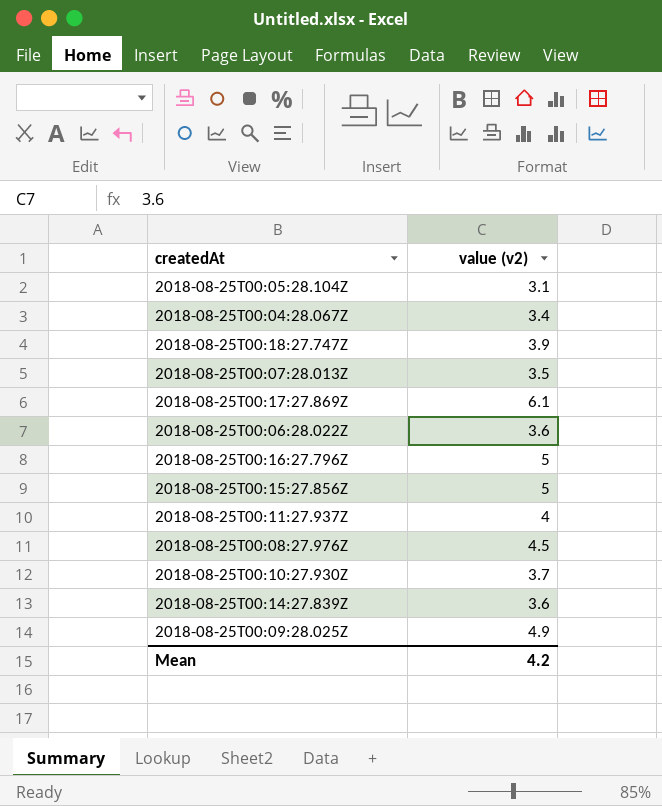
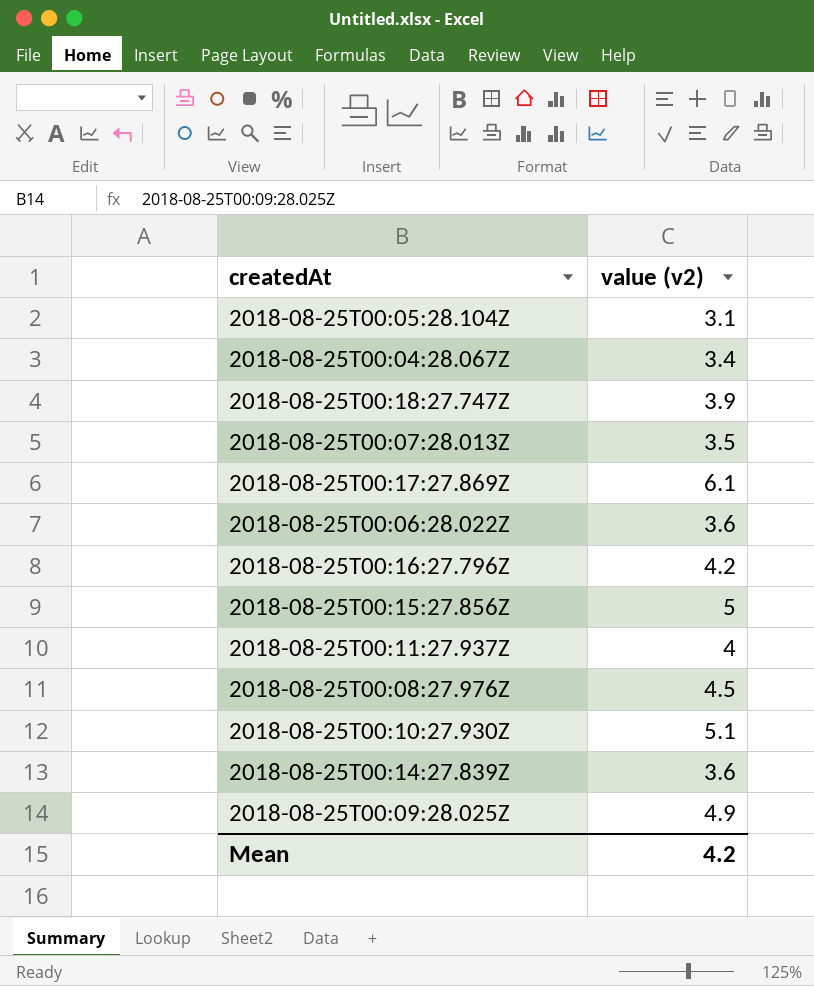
2018-08-25T00:16:27.796Z | value (v2): 5 -> 4.2
2018-08-25T00:10:27.930Z | value (v2): 3.7 -> 5.1

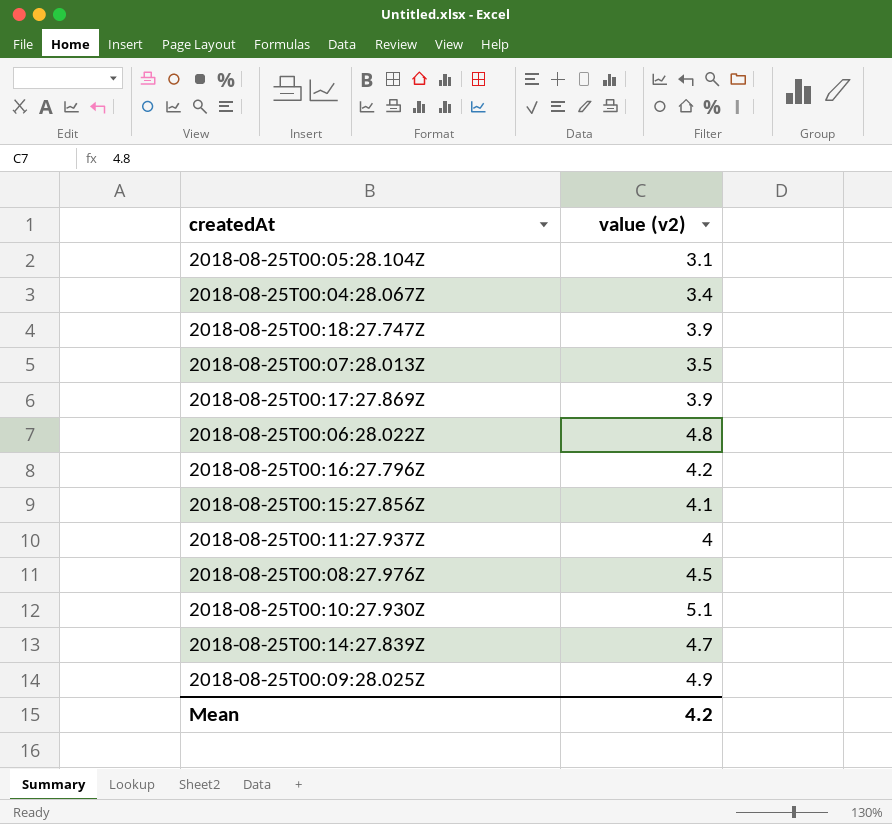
2018-08-25T00:17:27.869Z | value (v2): 6.1 -> 3.9
2018-08-25T00:06:28.022Z | value (v2): 3.6 -> 4.8
2018-08-25T00:15:27.856Z | value (v2): 5 -> 4.1
2018-08-25T00:14:27.839Z | value (v2): 3.6 -> 4.7

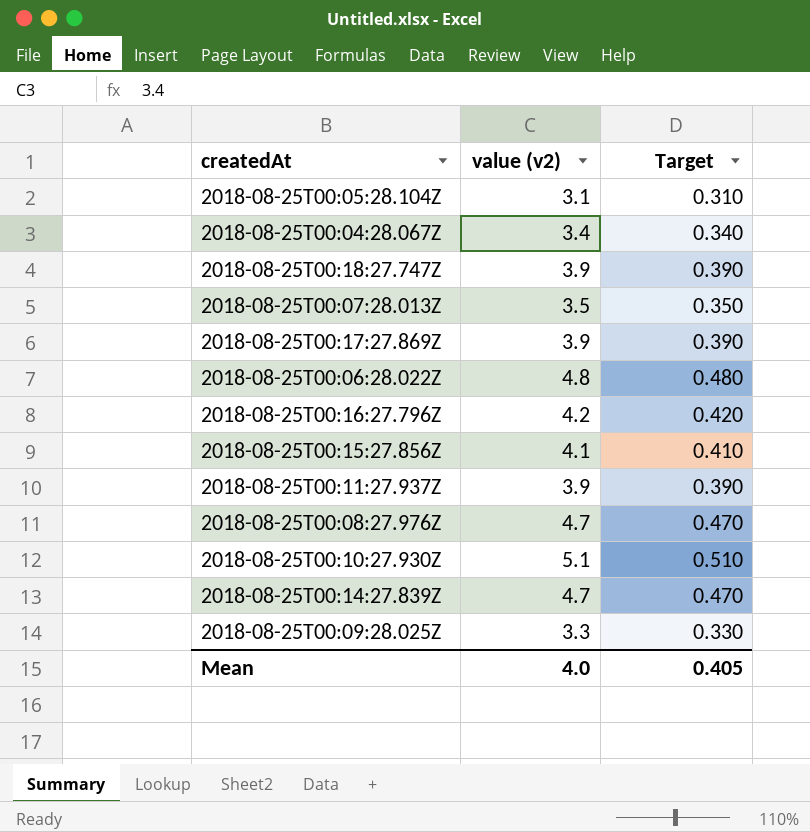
column Target | formula: none -> [value (v2)] * 0.1
2018-08-25T00:11:27.937Z | value (v2): 4 -> 3.9
2018-08-25T00:08:27.976Z | value (v2): 4.5 -> 4.7
2018-08-25T00:09:28.025Z | value (v2): 4.9 -> 3.3
Mean | value (v2): 4.2 -> 4.0

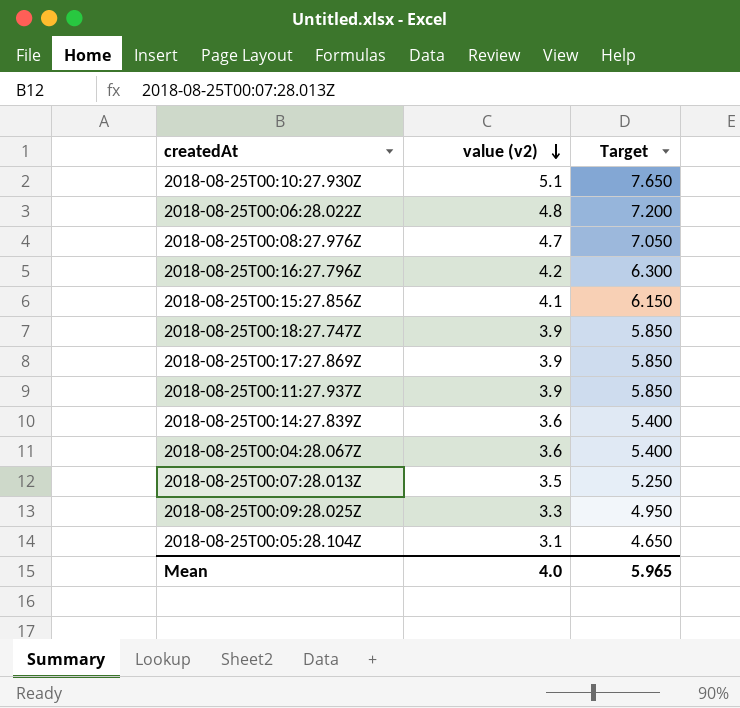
row order: none -> value (v2) descending
column Target | formula: [value (v2)] * 0.1 -> [value (v2)] * 1.5
2018-08-25T00:14:27.839Z | value (v2): 4.7 -> 3.6
2018-08-25T00:04:28.067Z | value (v2): 3.4 -> 3.6
Mean | Target: 0.405 -> 5.965

